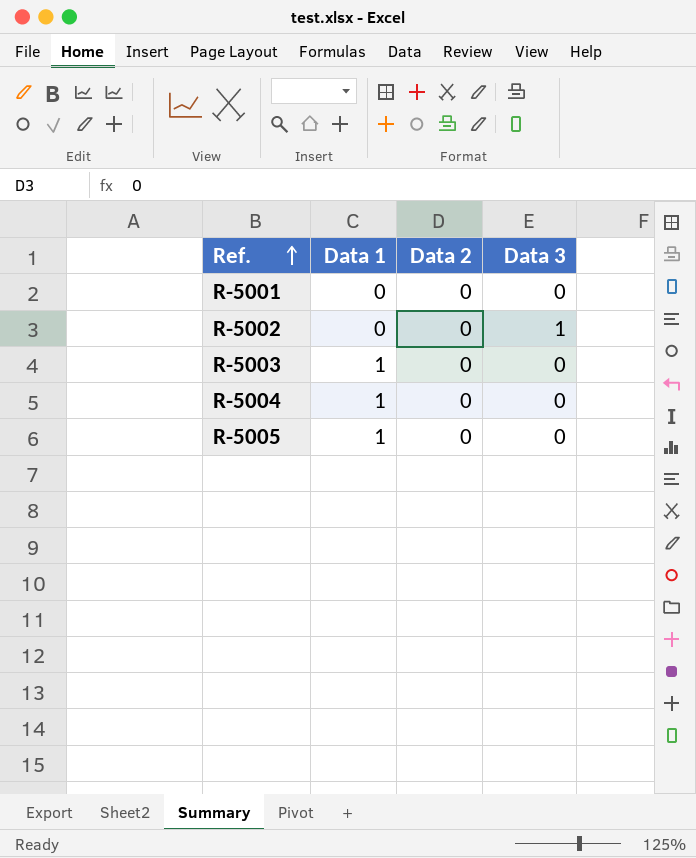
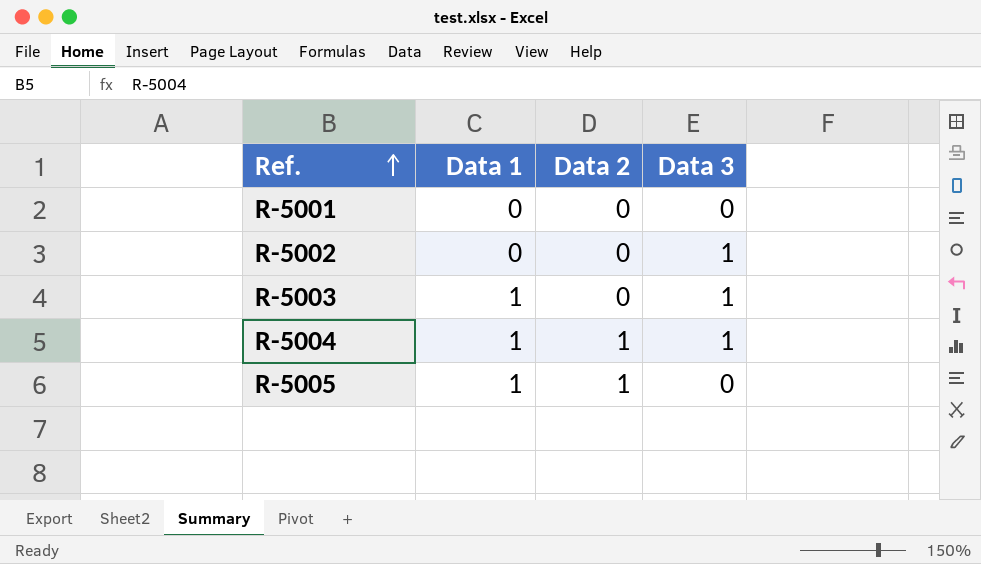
R-5003 | Data 3: 0 -> 1
R-5004 | Data 2: 0 -> 1
R-5004 | Data 3: 0 -> 1
R-5005 | Data 2: 0 -> 1

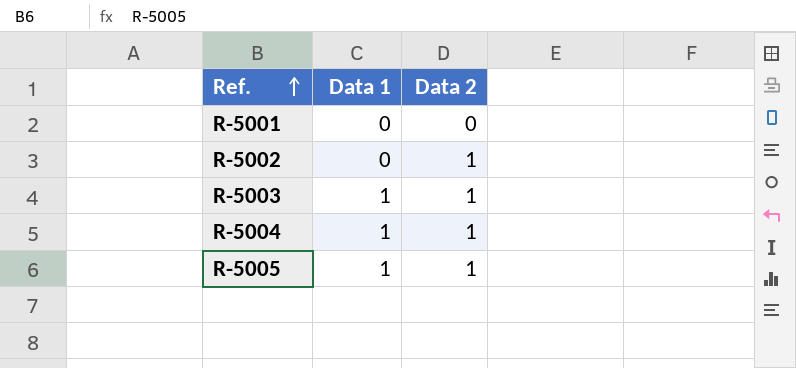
column Data 3 | position: 4 -> none
R-5002 | Data 2: 0 -> 1
R-5003 | Data 2: 0 -> 1

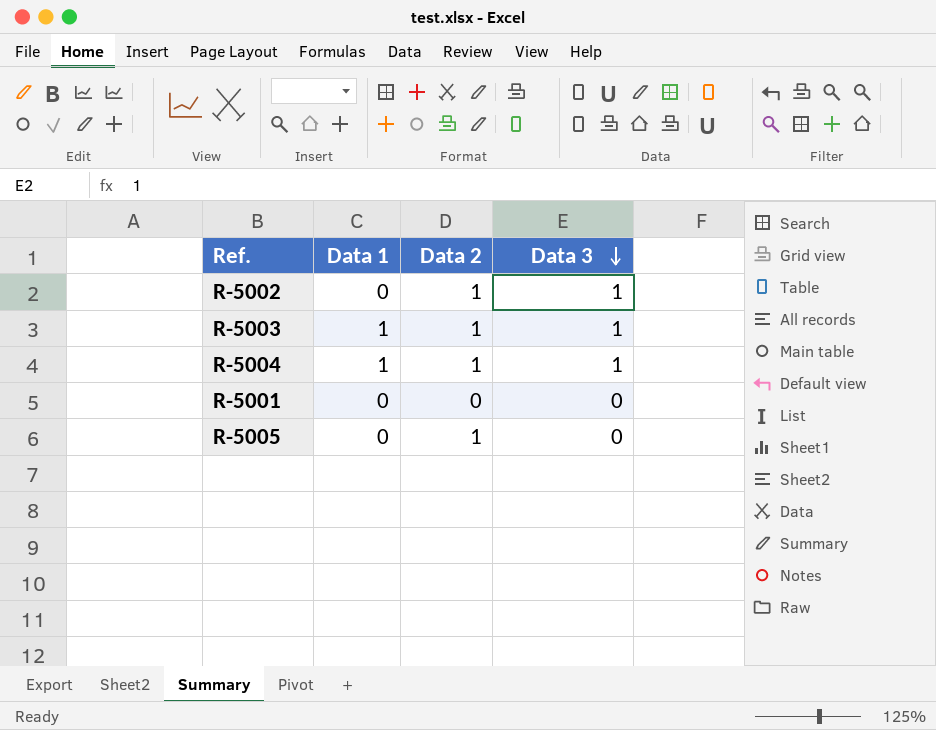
row order: Ref. ascending -> Data 3 descending
column Data 3 | position: none -> 4
R-5005 | Data 1: 1 -> 0

